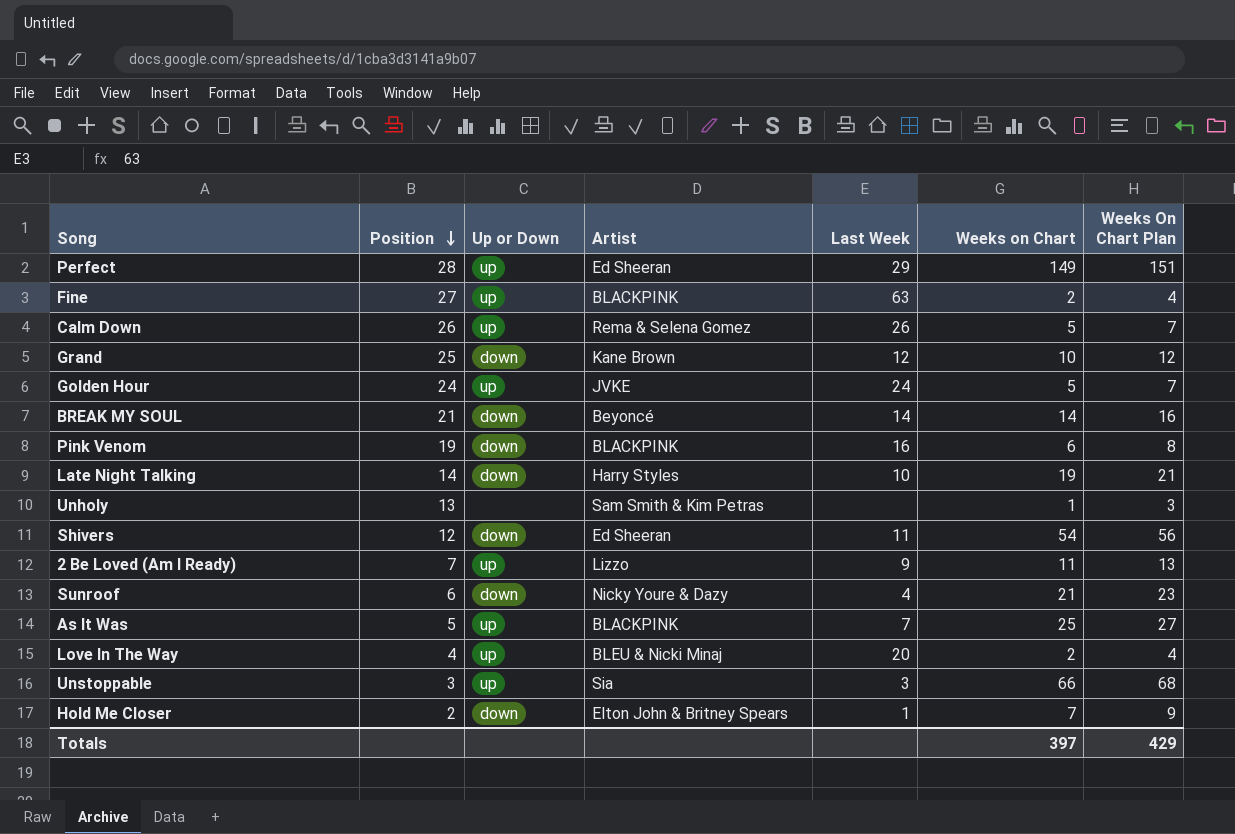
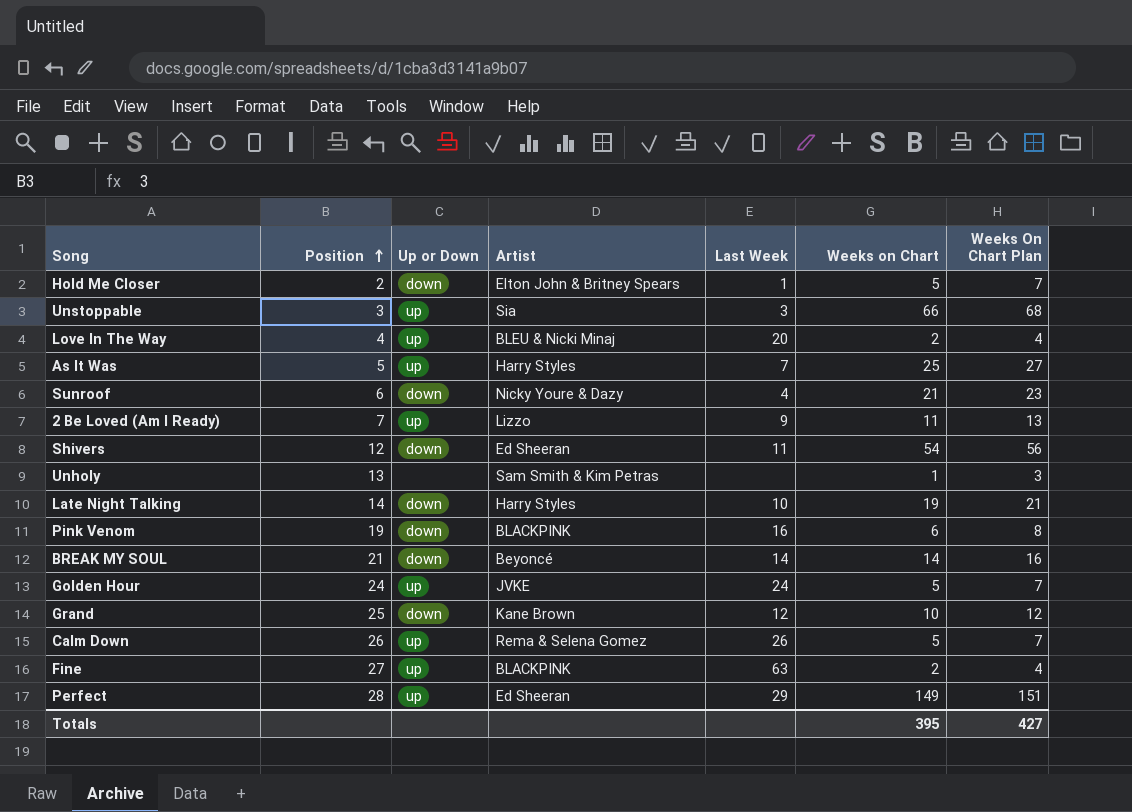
row order: Position descending -> Position ascending
Hold Me Closer | Weeks on Chart: 7 -> 5
Hold Me Closer | Weeks On Chart Plan: 9 -> 7
As It Was | Artist: BLACKPINK -> Harry Styles
Totals | Weeks on Chart: 397 -> 395
Totals | Weeks On Chart Plan: 429 -> 427

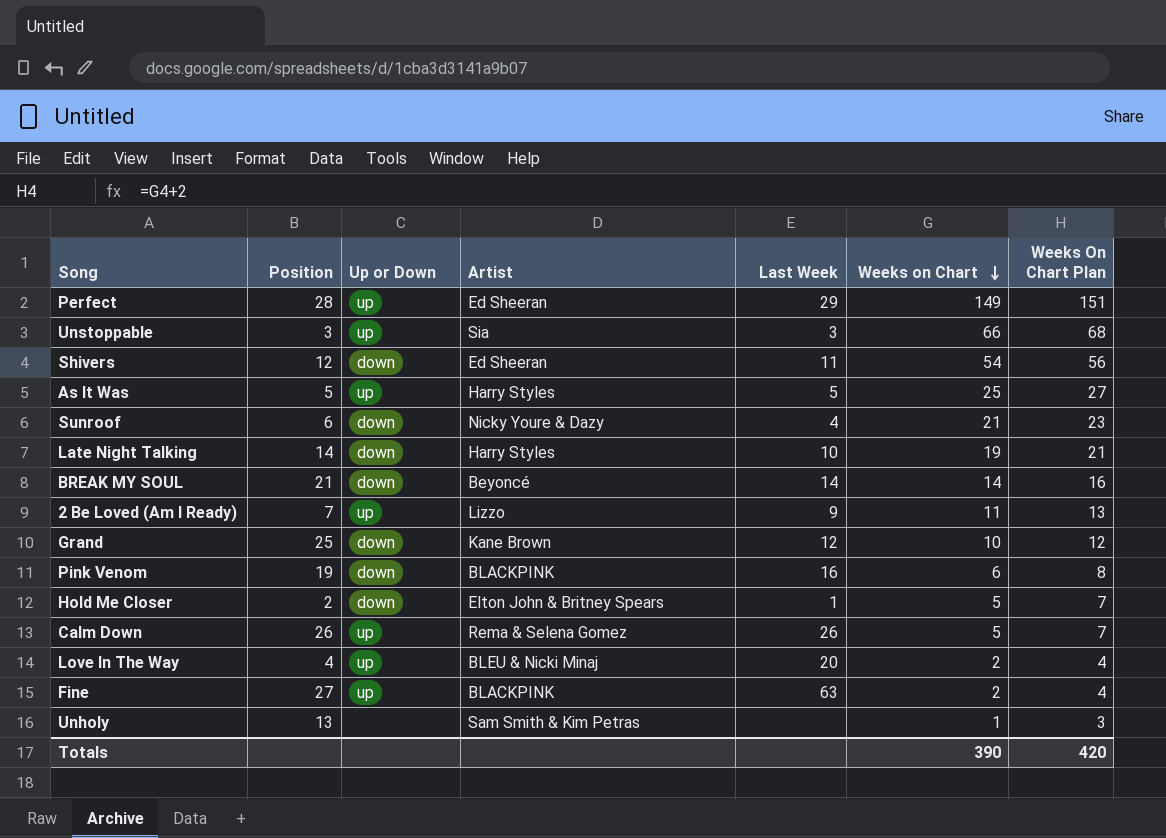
row order: Position ascending -> Weeks on Chart descending
row Golden Hour: 24 | up | JVKE | 24 | 5 | 7 -> none
As It Was | Last Week: 7 -> 5
Totals | Weeks on Chart: 395 -> 390
Totals | Weeks On Chart Plan: 427 -> 420

